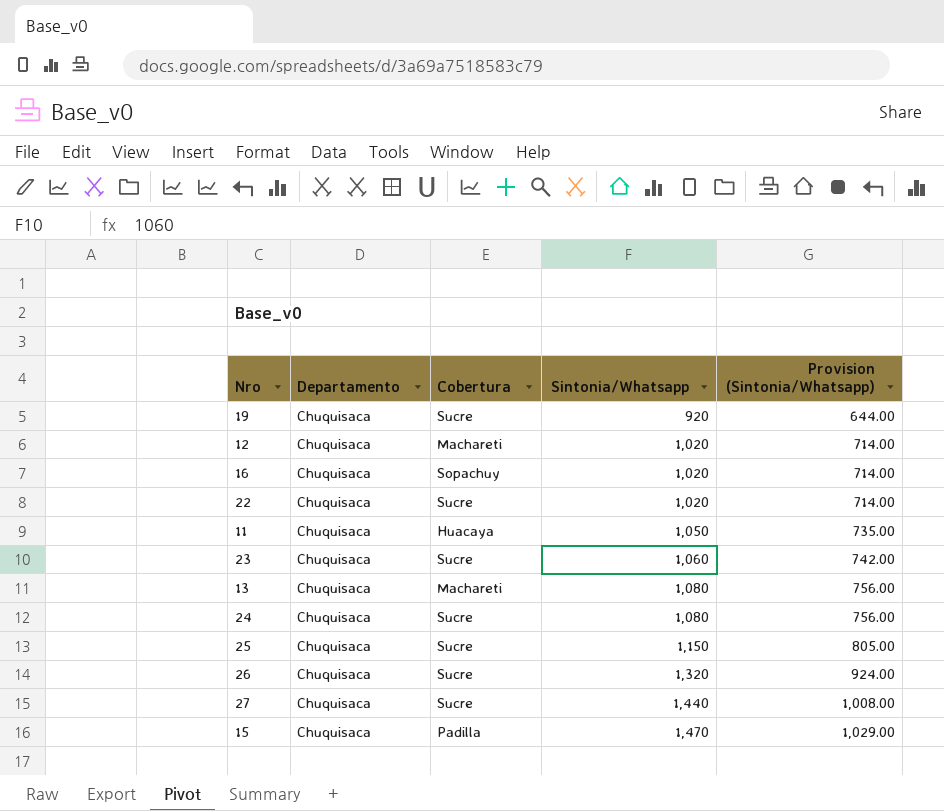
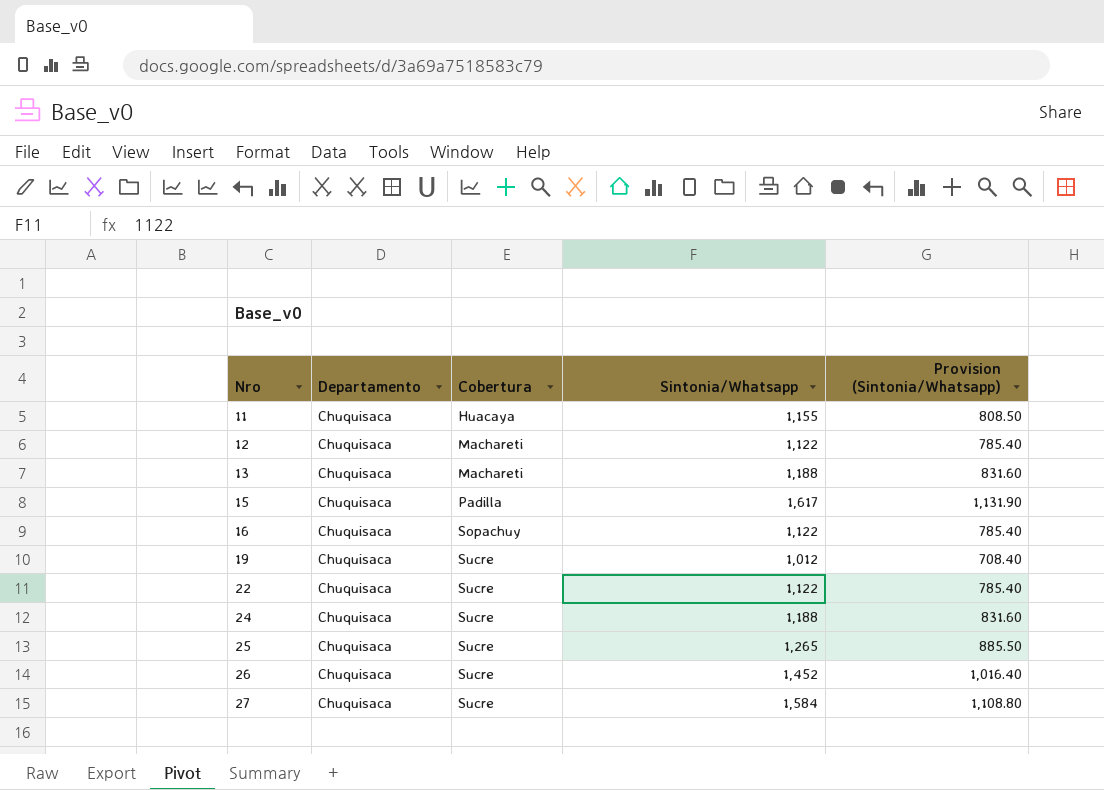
row order: Sintonia/Whatsapp ascending -> Nro ascending
row 23: Chuquisaca | Sucre | 1,060 | 742.00 -> none
11 | Sintonia/Whatsapp: 1,050 -> 1,155
11 | Provision (Sintonia/Whatsapp): 735.00 -> 808.50
12 | Sintonia/Whatsapp: 1,020 -> 1,122
12 | Provision (Sintonia/Whatsapp): 714.00 -> 785.40
13 | Sintonia/Whatsapp: 1,080 -> 1,188
13 | Provision (Sintonia/Whatsapp): 756.00 -> 831.60
15 | Sintonia/Whatsapp: 1,470 -> 1,617
15 | Provision (Sintonia/Whatsapp): 1,029.00 -> 1,131.90
16 | Sintonia/Whatsapp: 1,020 -> 1,122
16 | Provision (Sintonia/Whatsapp): 714.00 -> 785.40
19 | Sintonia/Whatsapp: 920 -> 1,012
19 | Provision (Sintonia/Whatsapp): 644.00 -> 708.40
22 | Sintonia/Whatsapp: 1,020 -> 1,122
22 | Provision (Sintonia/Whatsapp): 714.00 -> 785.40
24 | Sintonia/Whatsapp: 1,080 -> 1,188
24 | Provision (Sintonia/Whatsapp): 756.00 -> 831.60
25 | Sintonia/Whatsapp: 1,150 -> 1,265
25 | Provision (Sintonia/Whatsapp): 805.00 -> 885.50
26 | Sintonia/Whatsapp: 1,320 -> 1,452
26 | Provision (Sintonia/Whatsapp): 924.00 -> 1,016.40
27 | Sintonia/Whatsapp: 1,440 -> 1,584
27 | Provision (Sintonia/Whatsapp): 1,008.00 -> 1,108.80

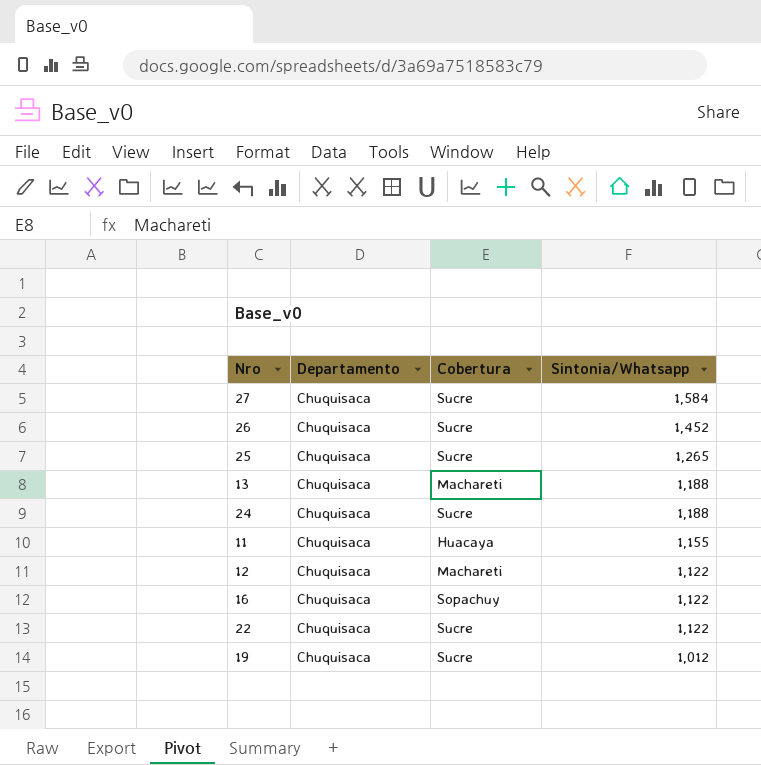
row order: Nro ascending -> Sintonia/Whatsapp descending
column Provision (Sintonia/Whatsapp) | formula: [Sintonia/Whatsapp] * 0.7 -> none
row 15: Chuquisaca | Padilla | 1,617 | 1,131.90 -> none

